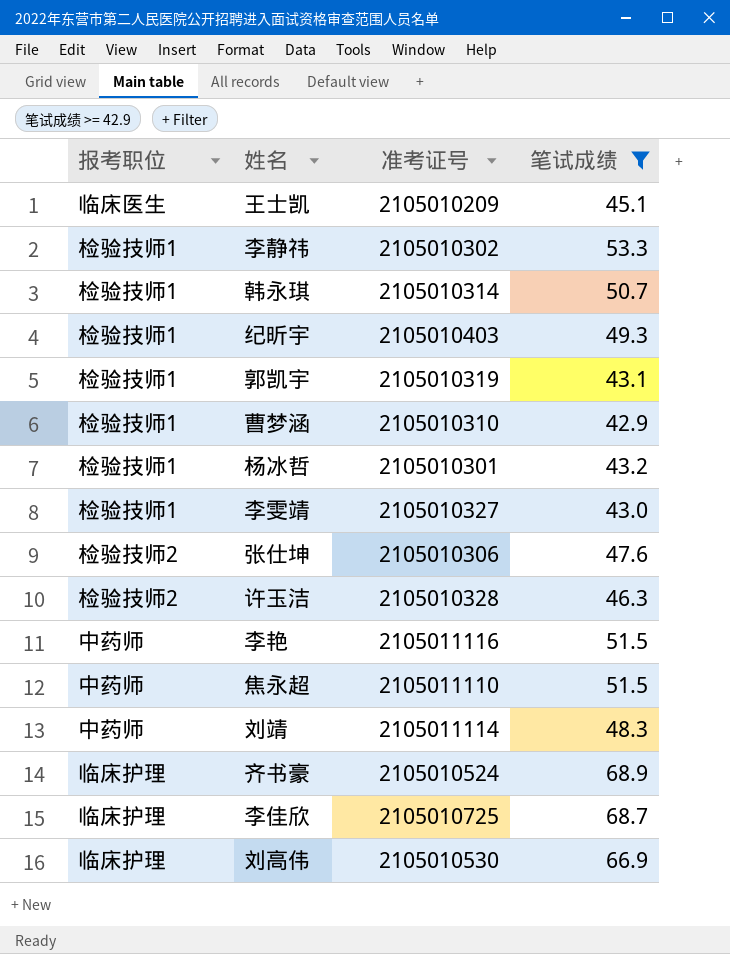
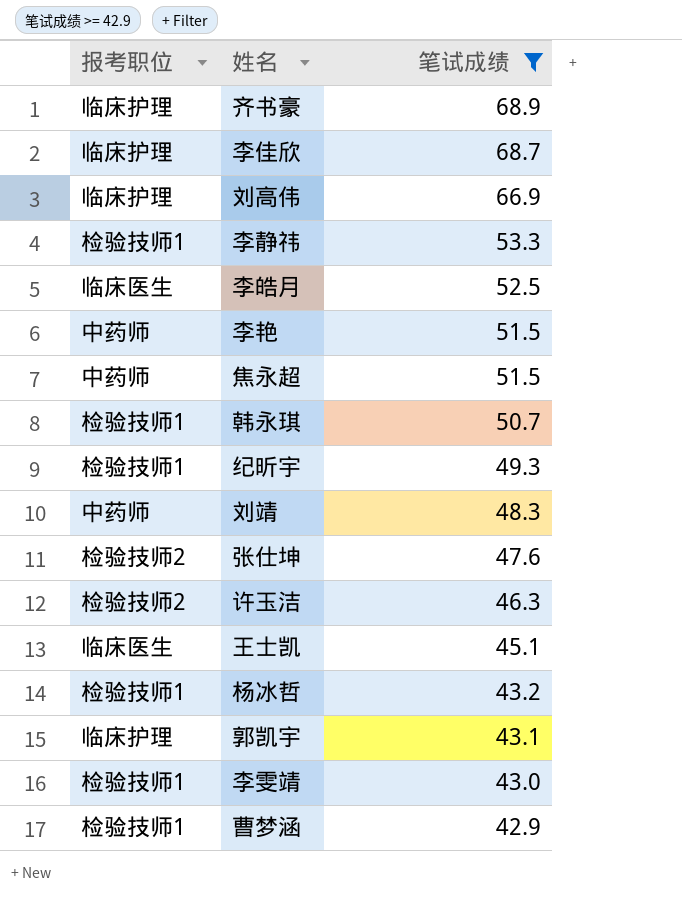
row order: none -> 笔试成绩 descending
column 准考证号 | position: 3 -> none
row 李皓月: none -> 临床医生 | 52.5
郭凯宇 | 报考职位: 检验技师1 -> 临床护理

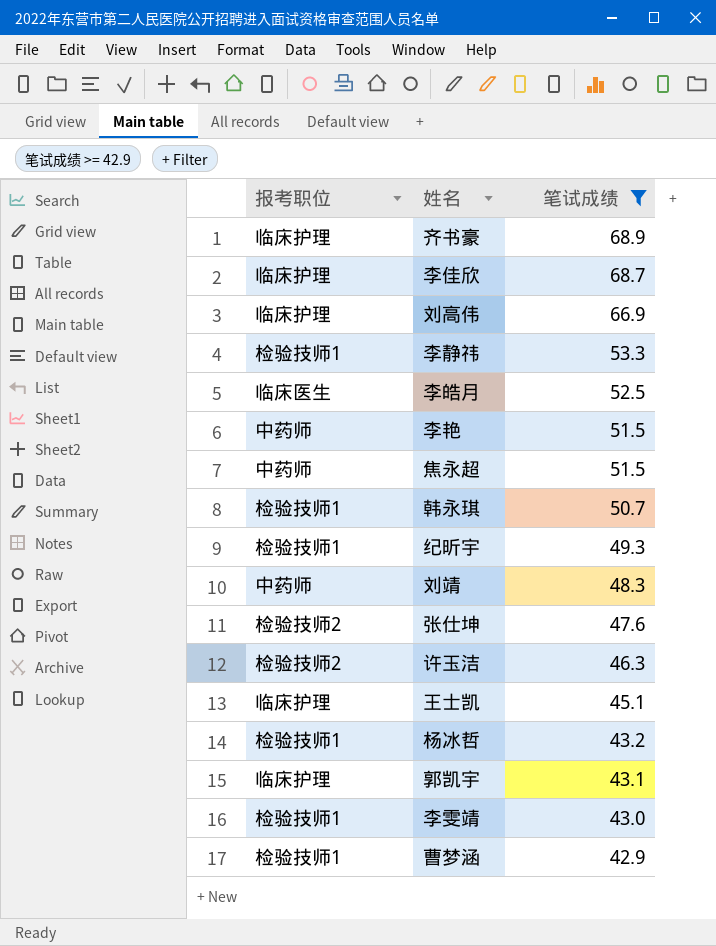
王士凯 | 报考职位: 临床医生 -> 临床护理

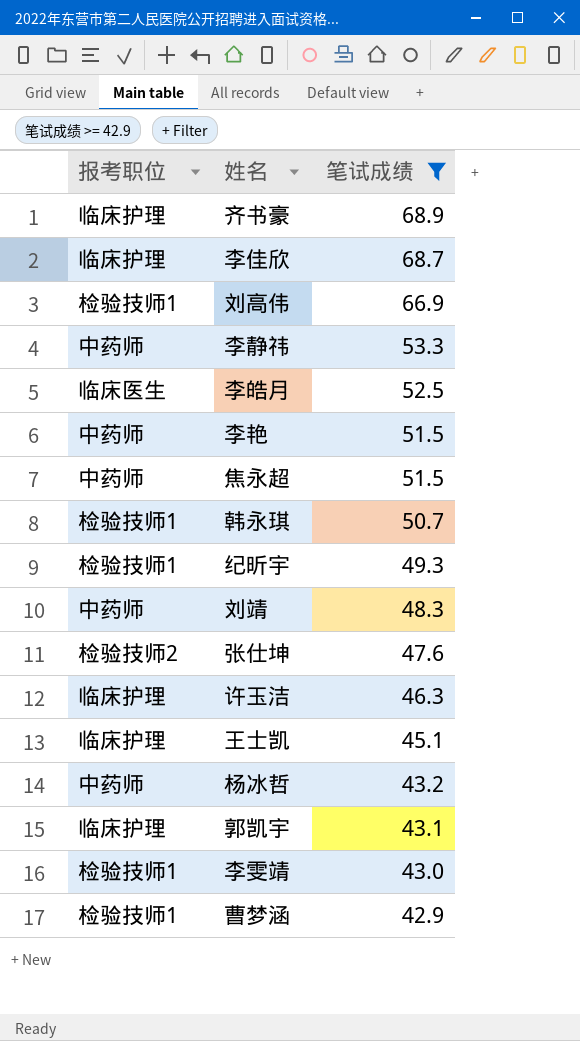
刘高伟 | 报考职位: 临床护理 -> 检验技师1
李静祎 | 报考职位: 检验技师1 -> 中药师
许玉洁 | 报考职位: 检验技师2 -> 临床护理
杨冰哲 | 报考职位: 检验技师1 -> 中药师

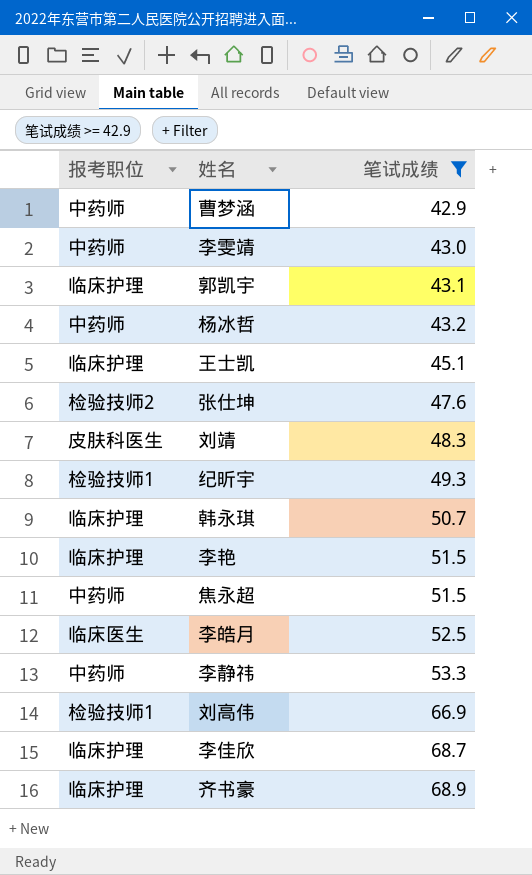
row order: 笔试成绩 descending -> 笔试成绩 ascending
row 许玉洁: 临床护理 | 46.3 -> none
曹梦涵 | 报考职位: 检验技师1 -> 中药师
李雯靖 | 报考职位: 检验技师1 -> 中药师
刘靖 | 报考职位: 中药师 -> 皮肤科医生
韩永琪 | 报考职位: 检验技师1 -> 临床护理
李艳 | 报考职位: 中药师 -> 临床护理

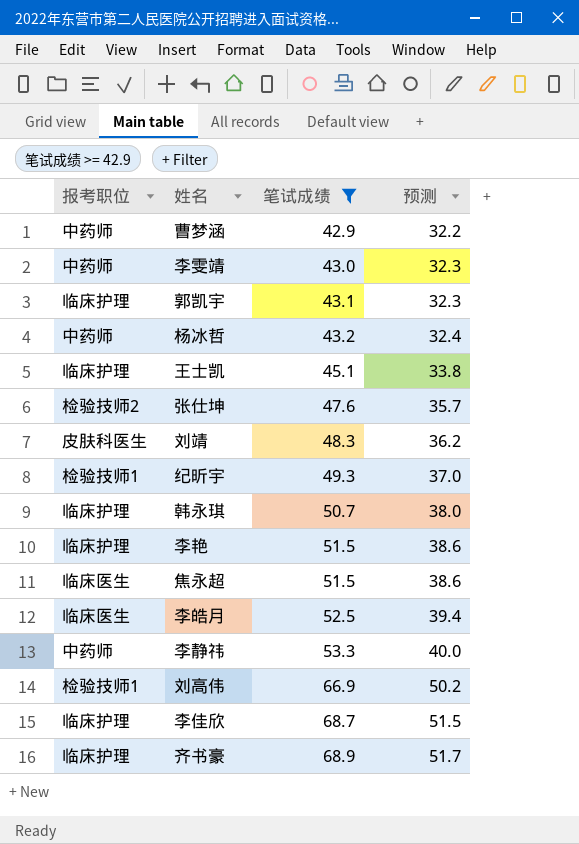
column 预测 | formula: none -> [笔试成绩] * 0.75
焦永超 | 报考职位: 中药师 -> 临床医生

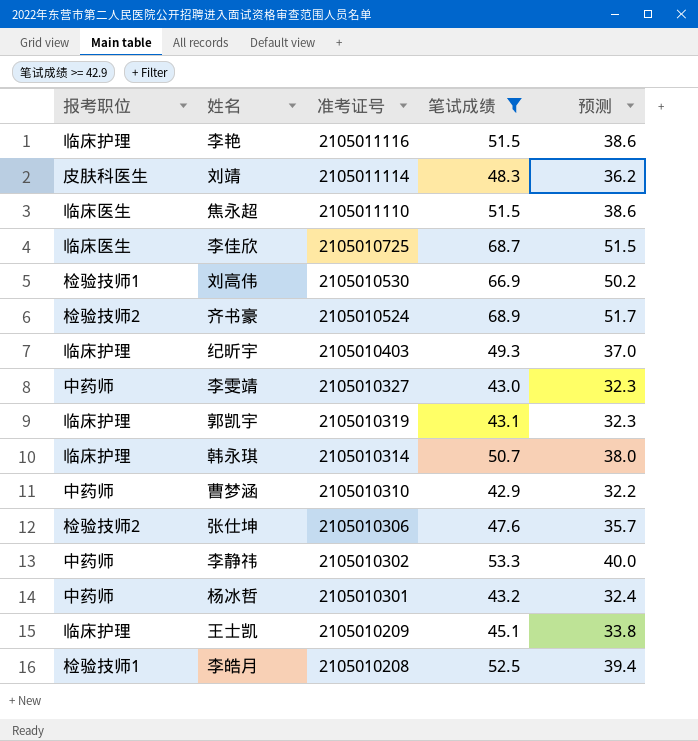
row order: 笔试成绩 ascending -> 准考证号 descending
column 准考证号 | position: none -> 3
李佳欣 | 报考职位: 临床护理 -> 临床医生
齐书豪 | 报考职位: 临床护理 -> 检验技师2
纪昕宇 | 报考职位: 检验技师1 -> 临床护理
李皓月 | 报考职位: 临床医生 -> 检验技师1

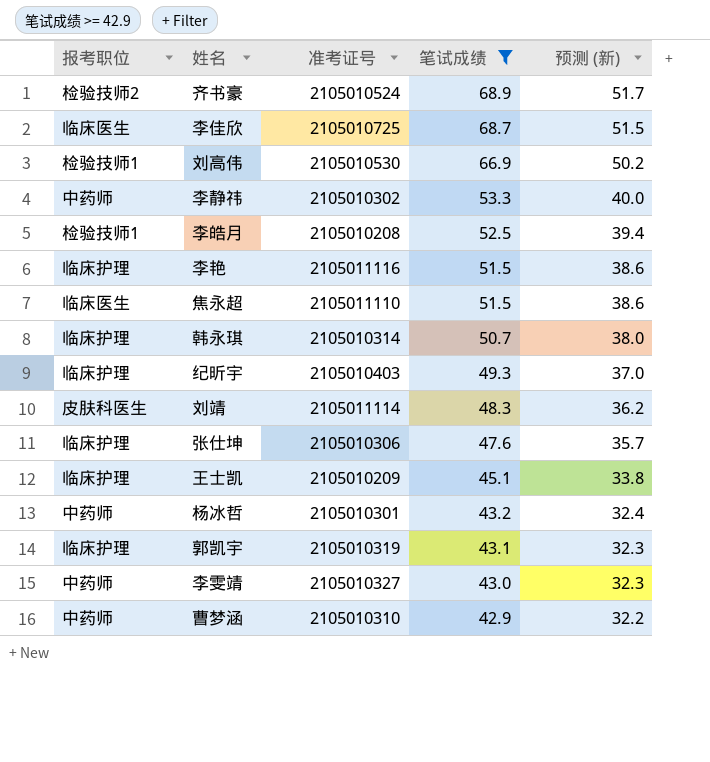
row order: 准考证号 descending -> 笔试成绩 descending
column name: 预测 -> 预测 (新)
张仕坤 | 报考职位: 检验技师2 -> 临床护理

